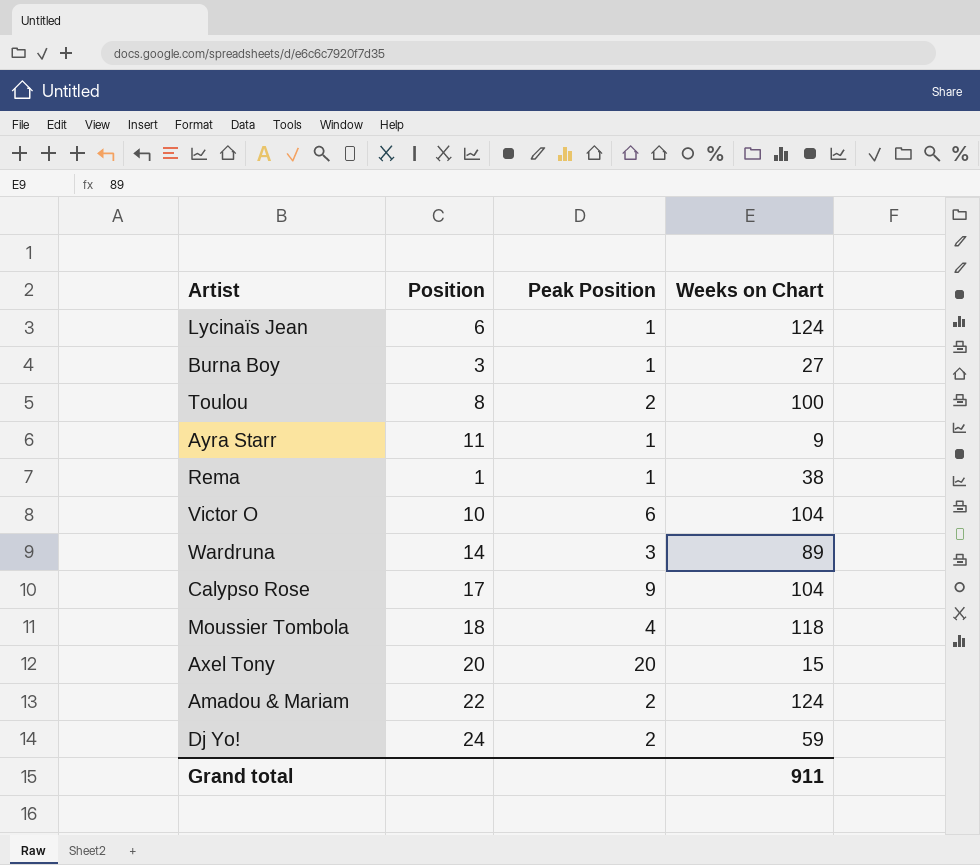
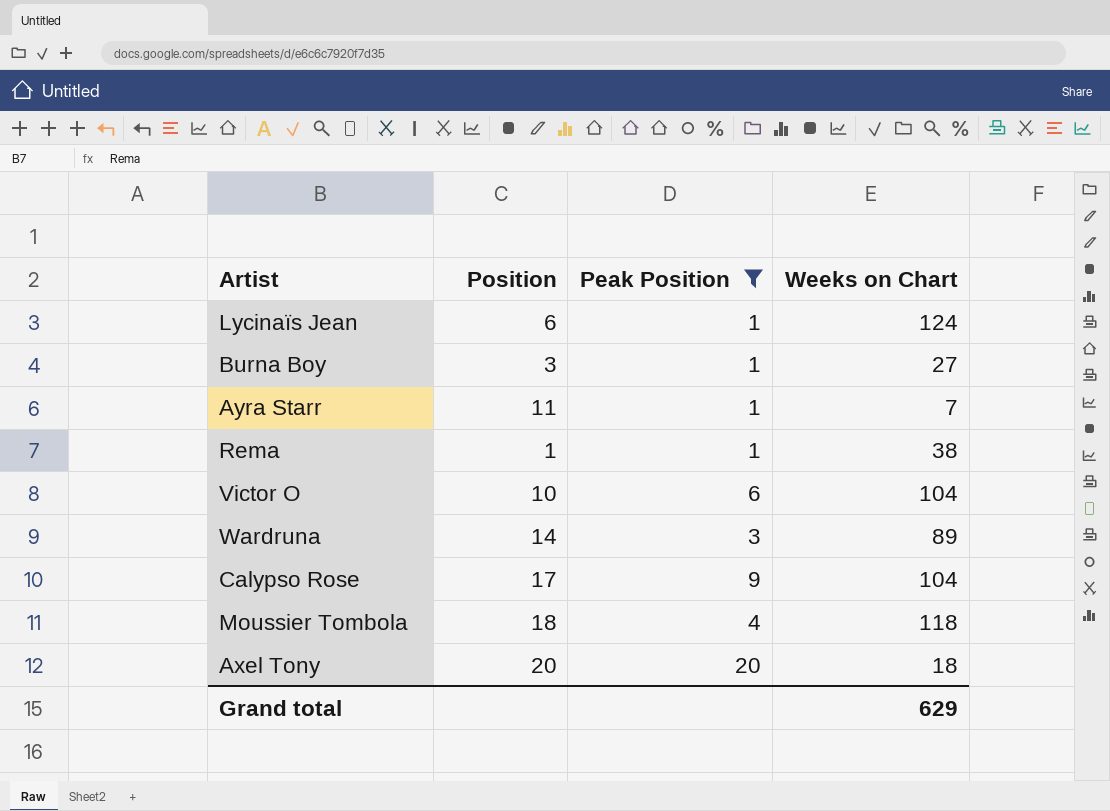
filter: none -> Peak Position != 2
Ayra Starr | Weeks on Chart: 9 -> 7
Axel Tony | Weeks on Chart: 15 -> 18
Grand total | Weeks on Chart: 911 -> 629

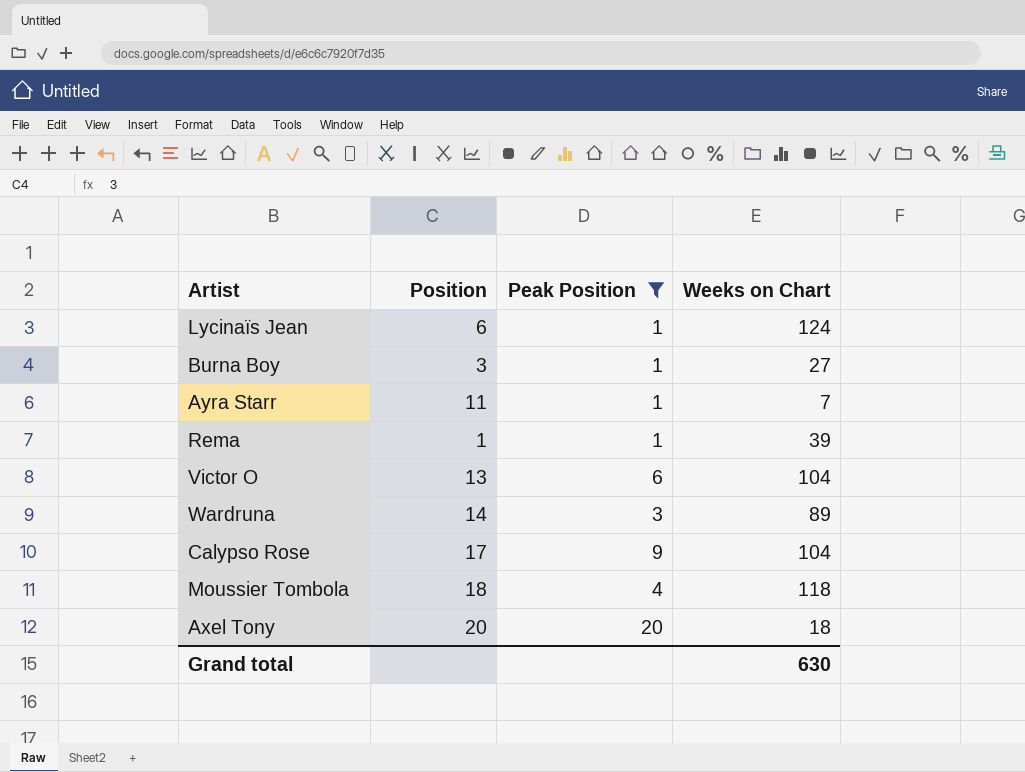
Rema | Weeks on Chart: 38 -> 39
Victor O | Position: 10 -> 13
Grand total | Weeks on Chart: 629 -> 630

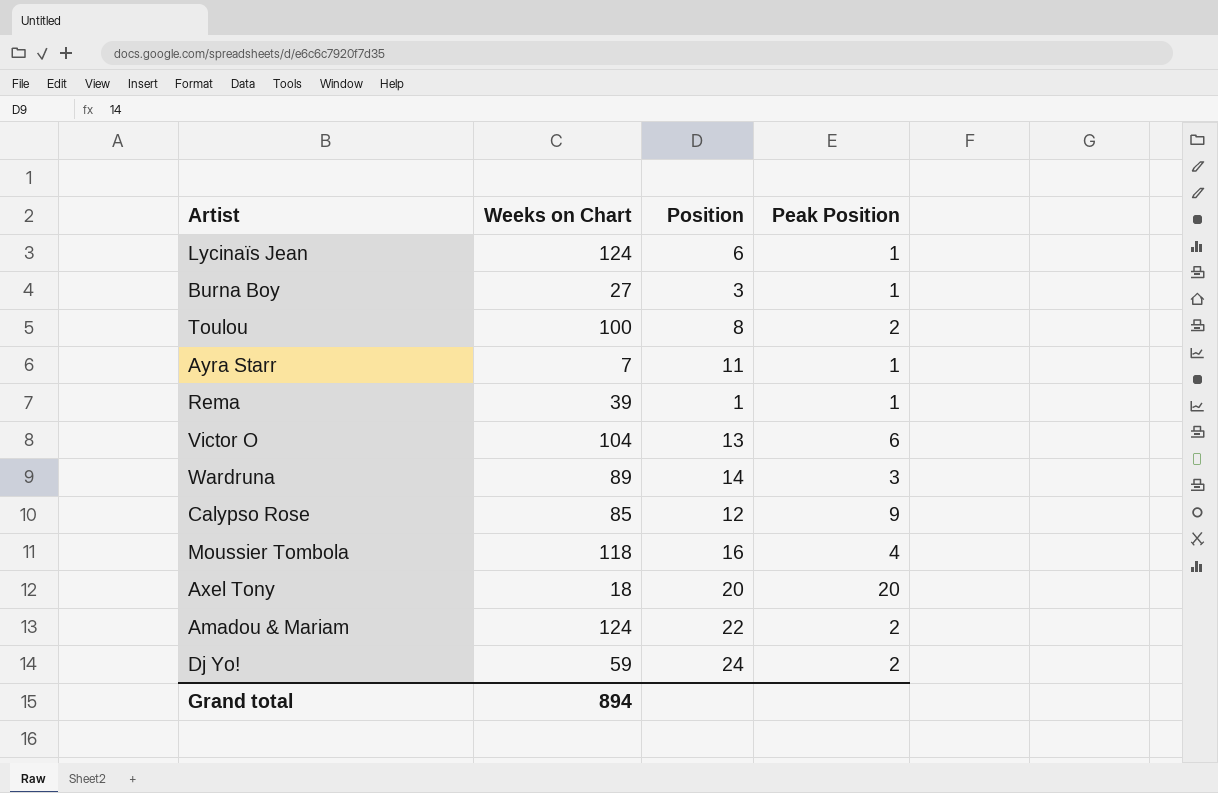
filter: Peak Position != 2 -> none
column Weeks on Chart | position: 4 -> 2
Calypso Rose | Weeks on Chart: 104 -> 85
Calypso Rose | Position: 17 -> 12
Moussier Tombola | Position: 18 -> 16
Grand total | Weeks on Chart: 630 -> 894

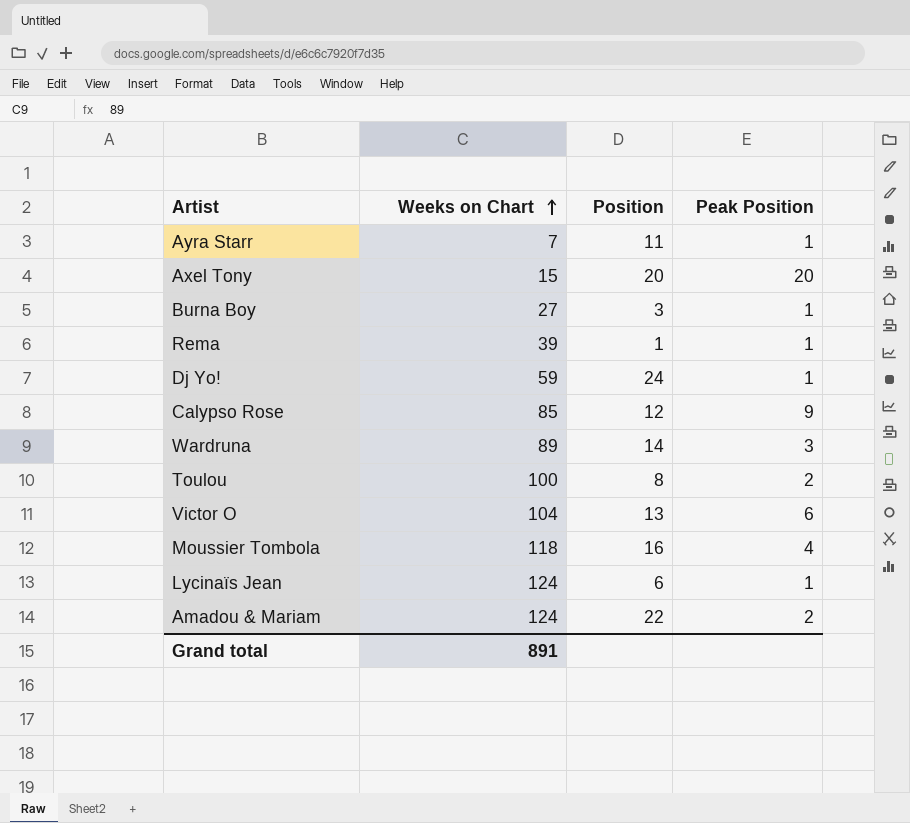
row order: none -> Weeks on Chart ascending
Axel Tony | Weeks on Chart: 18 -> 15
Dj Yo! | Peak Position: 2 -> 1
Grand total | Weeks on Chart: 894 -> 891

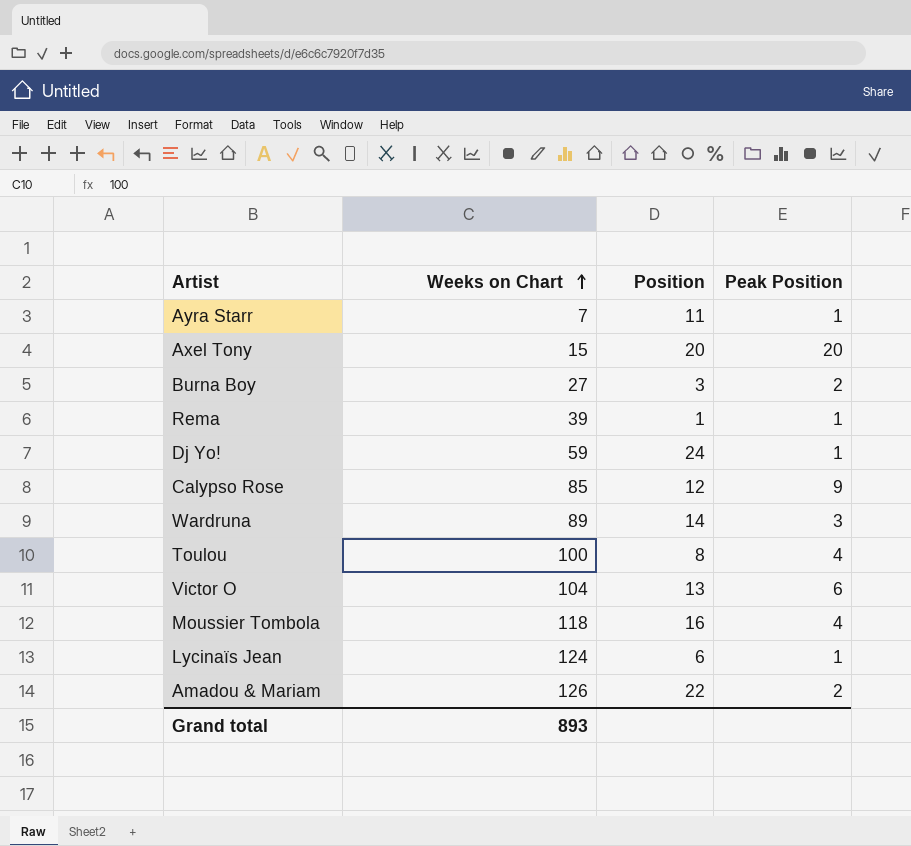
Burna Boy | Peak Position: 1 -> 2
Toulou | Peak Position: 2 -> 4
Amadou & Mariam | Weeks on Chart: 124 -> 126
Grand total | Weeks on Chart: 891 -> 893

